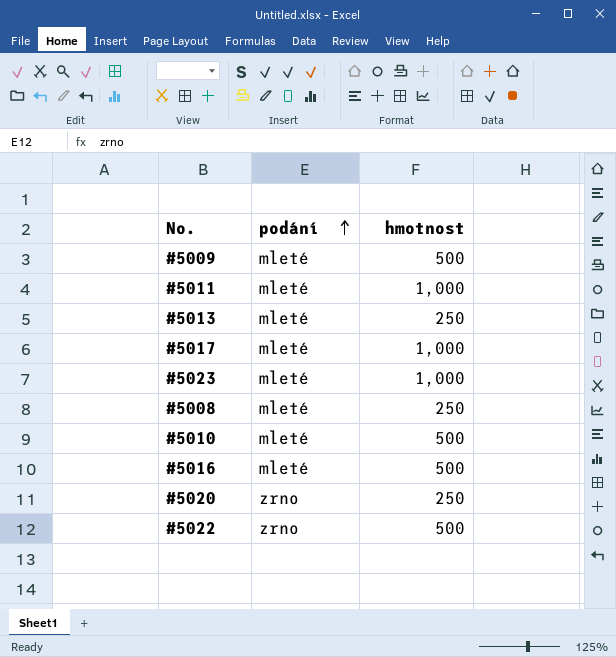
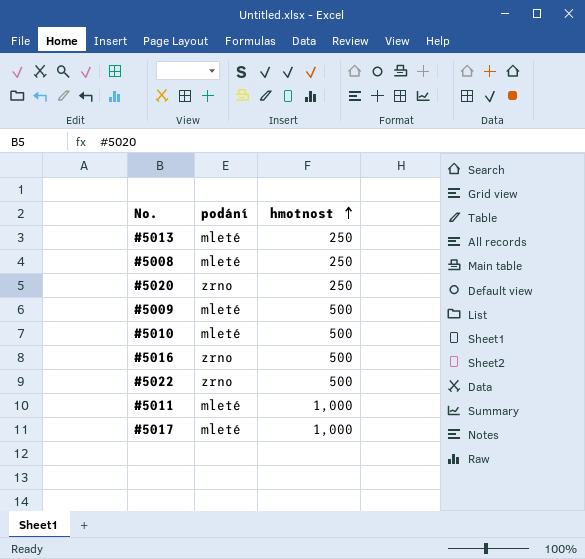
row order: podání ascending -> hmotnost ascending
row #5023: mleté | 1,000 -> none
#5016 | podání: mleté -> zrno

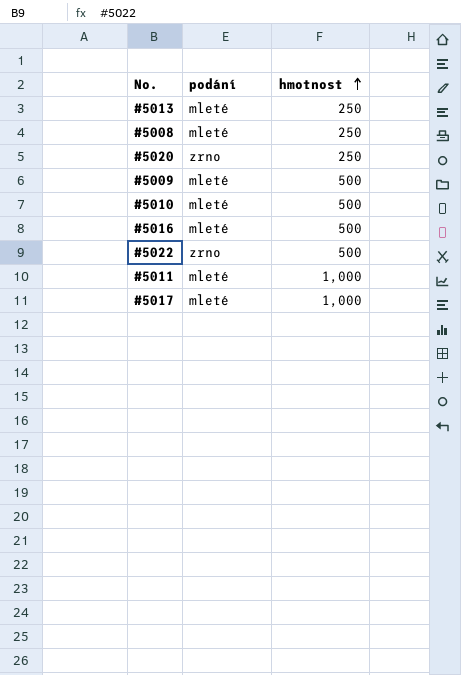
#5016 | podání: zrno -> mleté

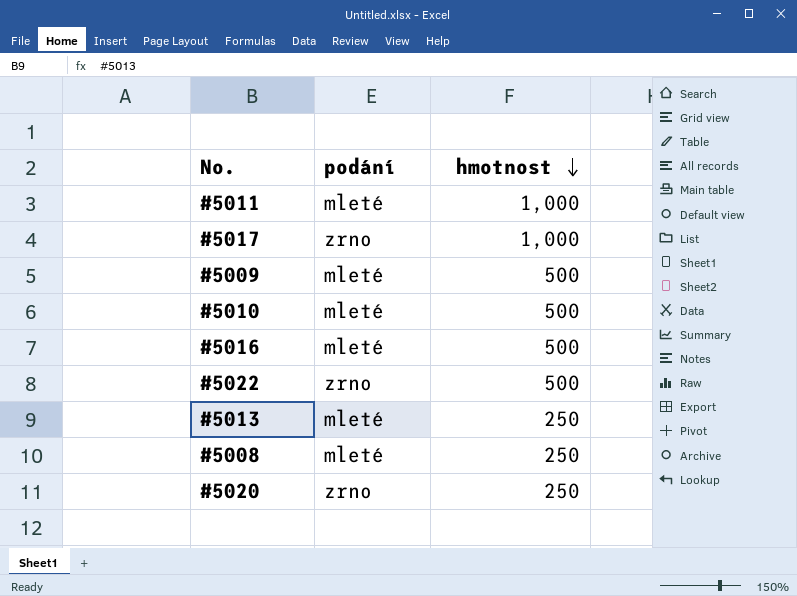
row order: hmotnost ascending -> hmotnost descending
#5017 | podání: mleté -> zrno

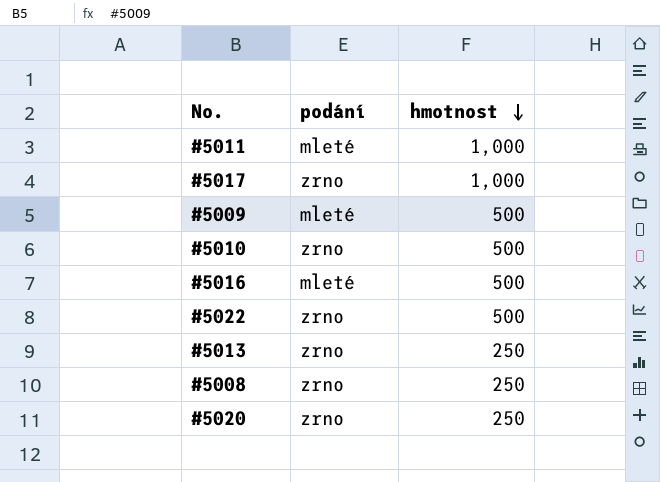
#5010 | podání: mleté -> zrno
#5013 | podání: mleté -> zrno
#5008 | podání: mleté -> zrno

